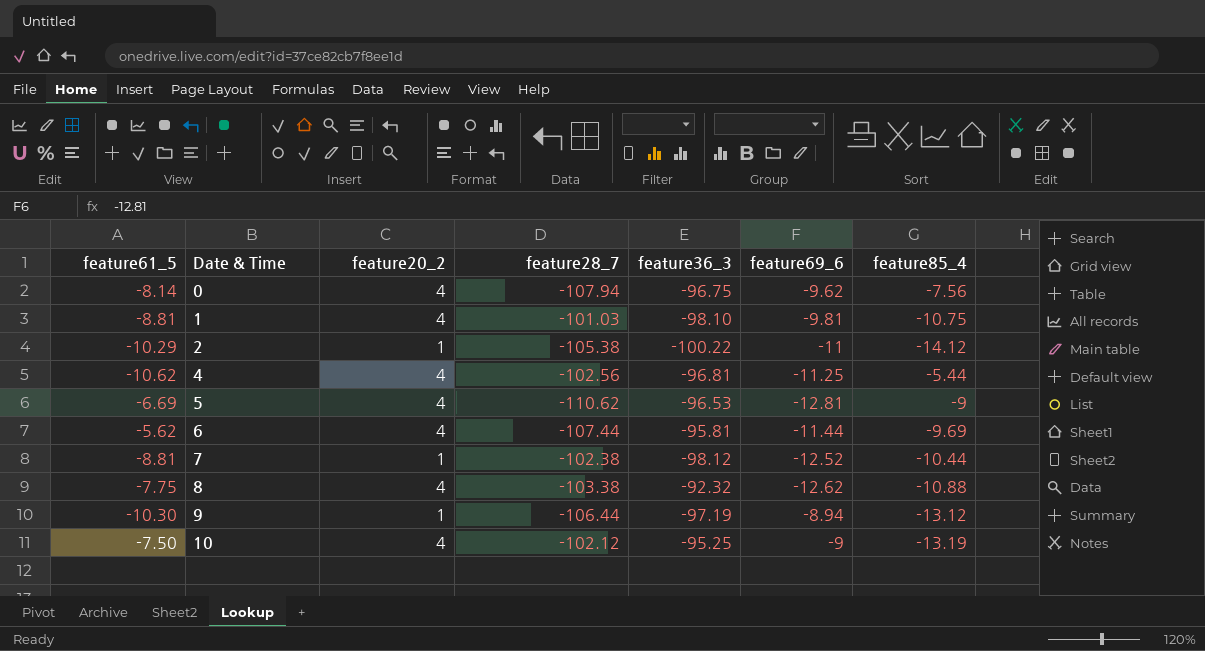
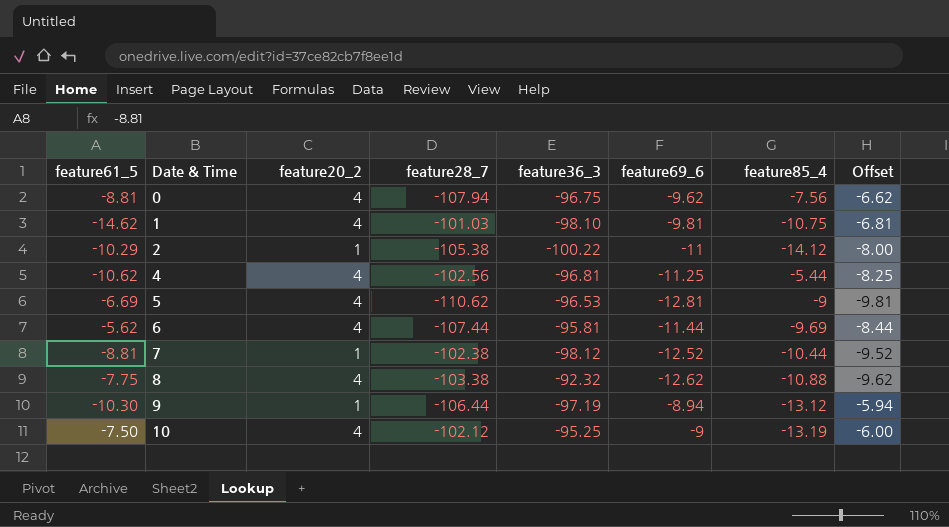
column Offset | formula: none -> [feature69_6] + 3
0 | feature61_5: -8.14 -> -8.81
1 | feature61_5: -8.81 -> -14.62

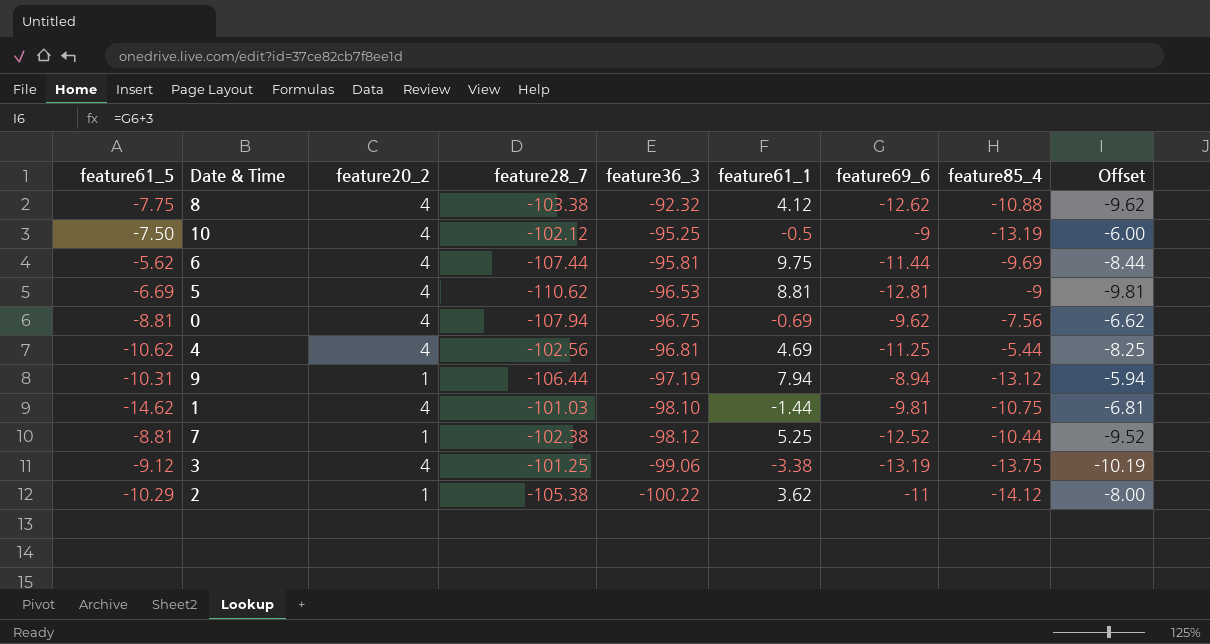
row order: Date & Time ascending -> feature36_3 descending
column feature61_1 | position: none -> 6
9 | feature61_5: -10.30 -> -10.31
row 3: none -> -9.12 | 4 | -101.25 | -99.06 | -3.38 | -13.19 | -13.75 | -10.19

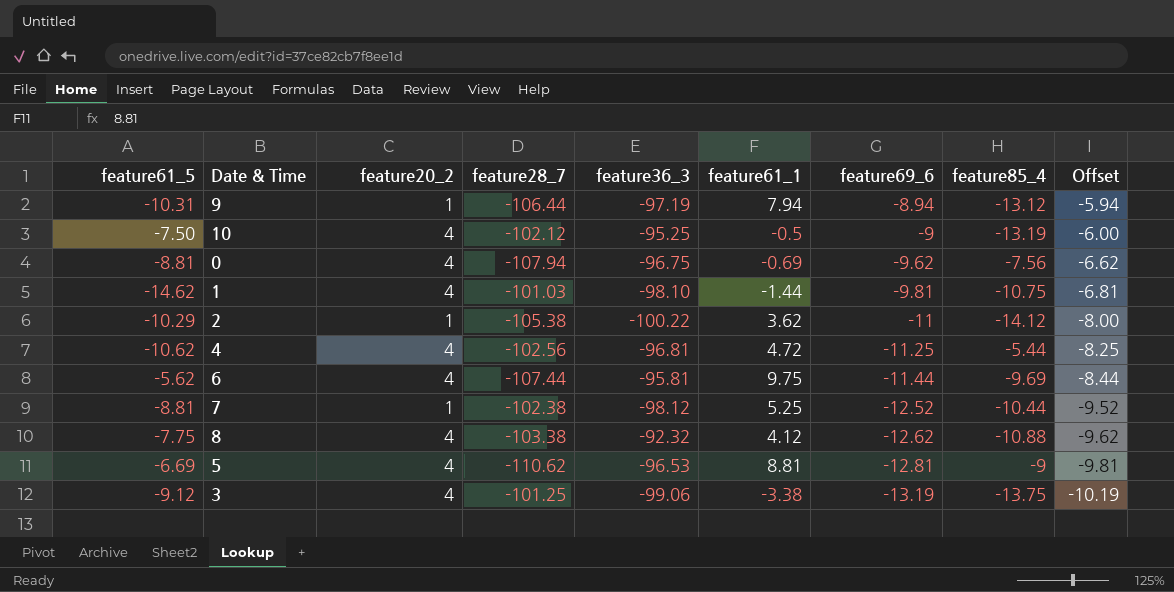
row order: feature36_3 descending -> feature69_6 descending
4 | feature61_1: 4.69 -> 4.72

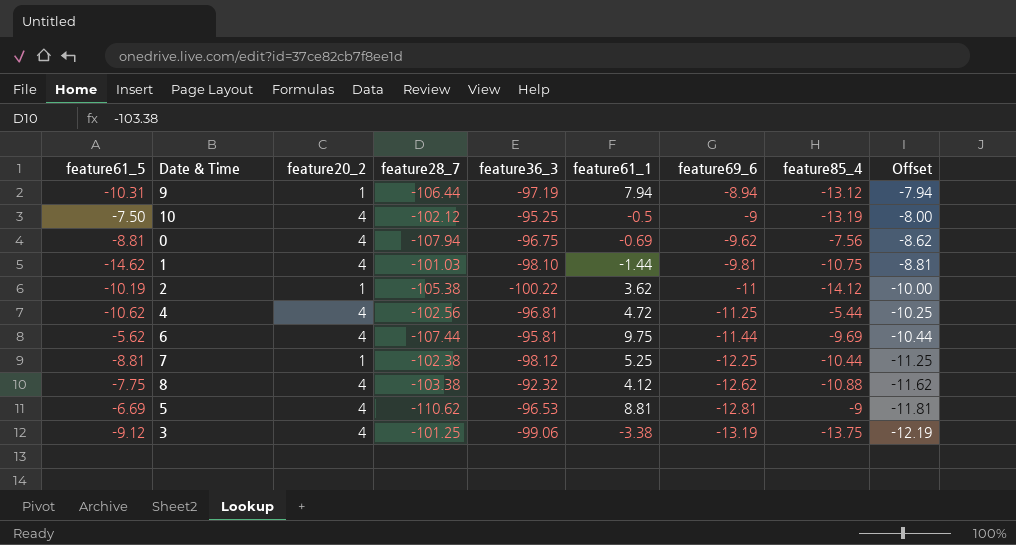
column Offset | formula: [feature69_6] + 3 -> [feature69_6] + 1
2 | feature61_5: -10.29 -> -10.19
7 | feature69_6: -12.52 -> -12.25

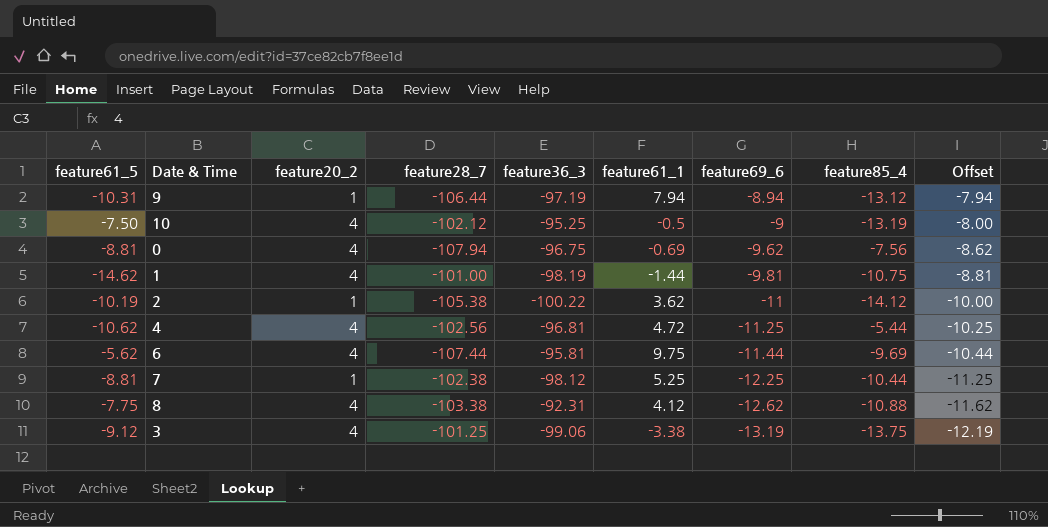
row 5: -6.69 | 4 | -110.62 | -96.53 | 8.81 | -12.81 | -9 | -11.81 -> none
1 | feature28_7: -101.03 -> -101.00
1 | feature36_3: -98.10 -> -98.19
8 | feature36_3: -92.32 -> -92.31

